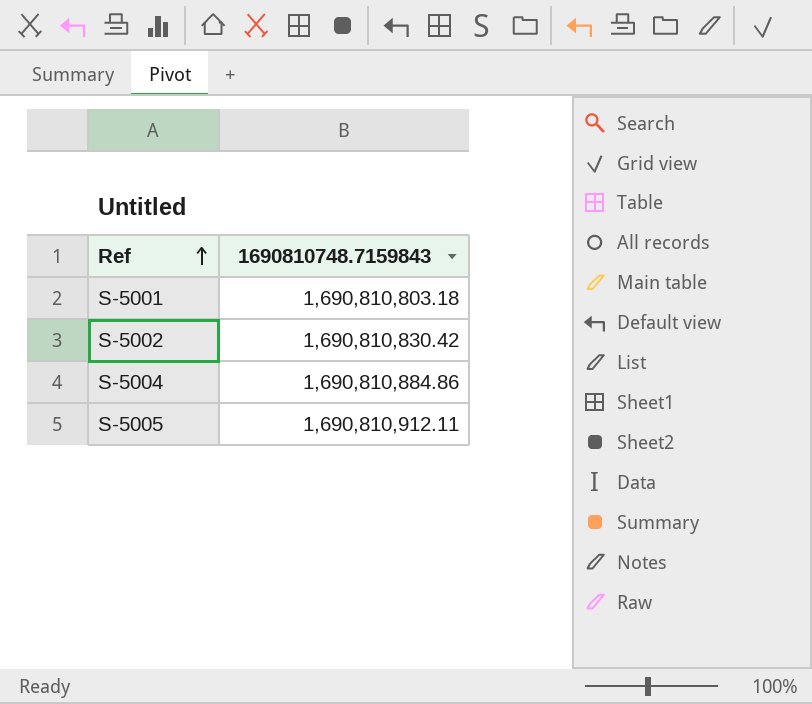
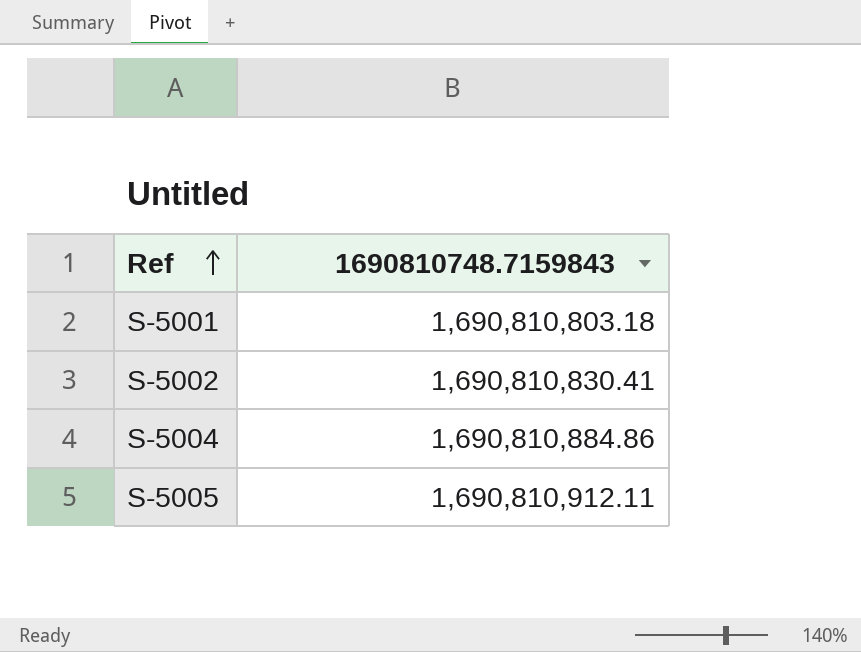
S-5002 | 1690810748.7159843: 1,690,810,830.42 -> 1,690,810,830.41

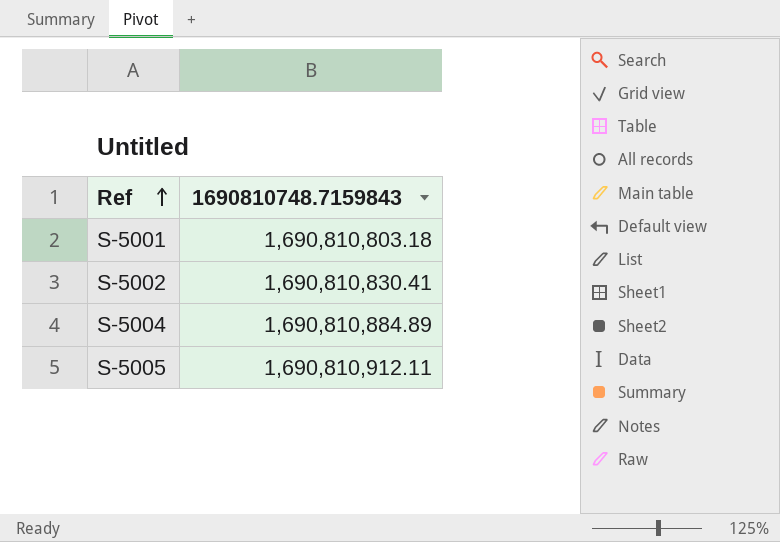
S-5004 | 1690810748.7159843: 1,690,810,884.86 -> 1,690,810,884.89

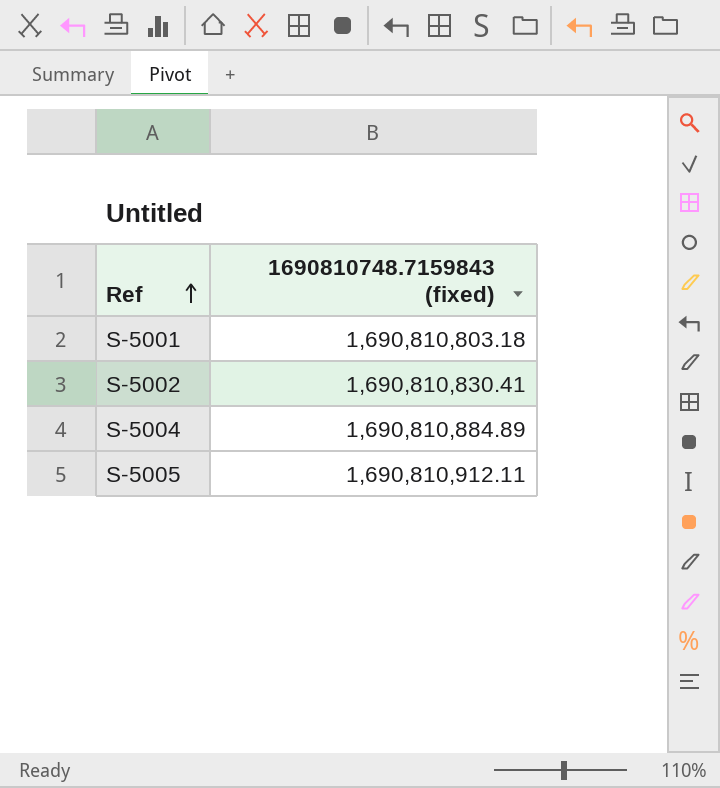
column name: 1690810748.7159843 -> 1690810748.7159843 (fixed)

